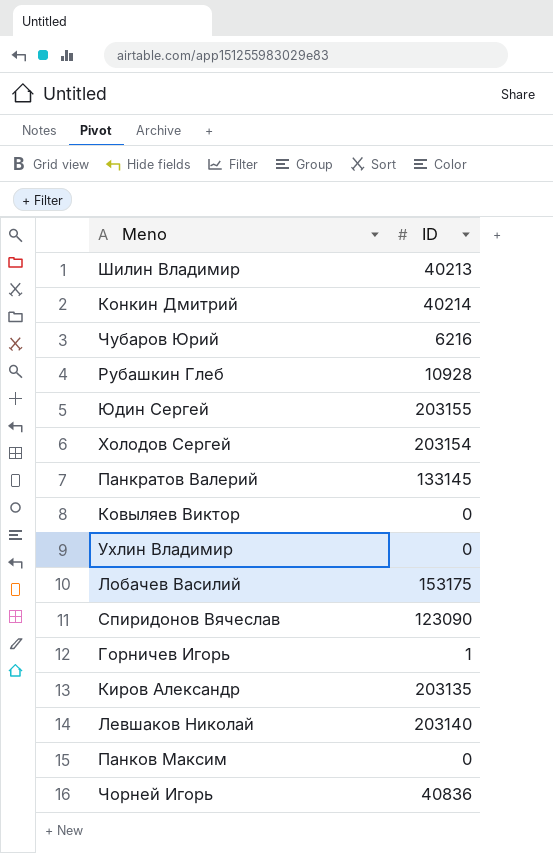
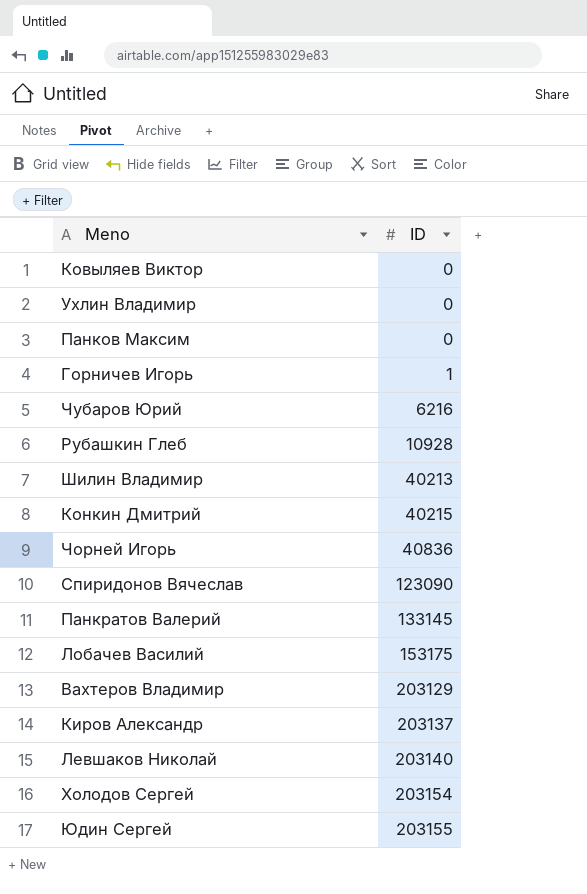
row order: none -> ID ascending
Конкин Дмитрий | ID: 40214 -> 40215
row Вахтеров Владимир: none -> 203129
Киров Александр | ID: 203135 -> 203137

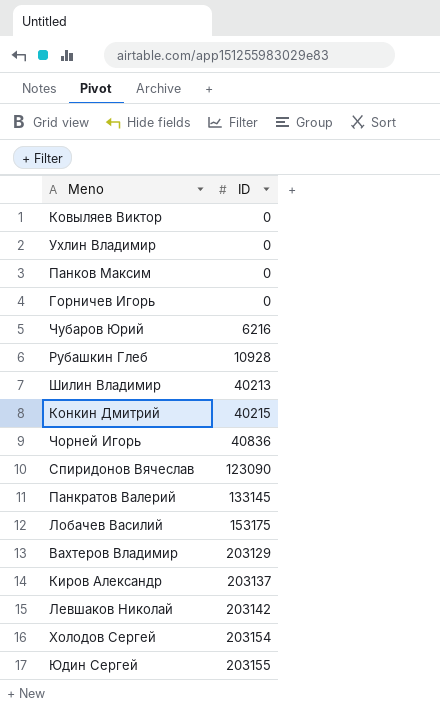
Горничев Игорь | ID: 1 -> 0
Левшаков Николай | ID: 203140 -> 203142

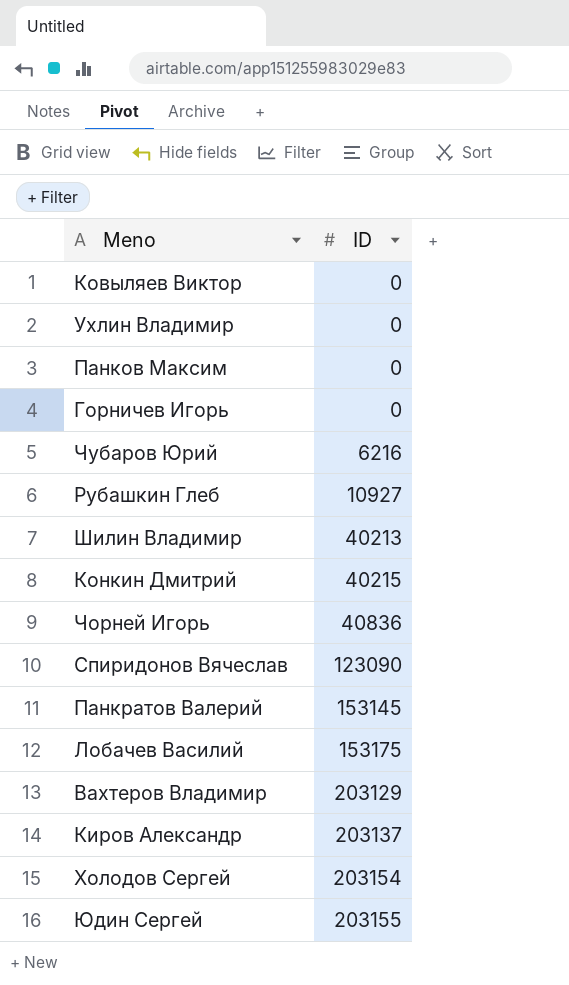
row Левшаков Николай: 203142 -> none
Рубашкин Глеб | ID: 10928 -> 10927
Панкратов Валерий | ID: 133145 -> 153145

